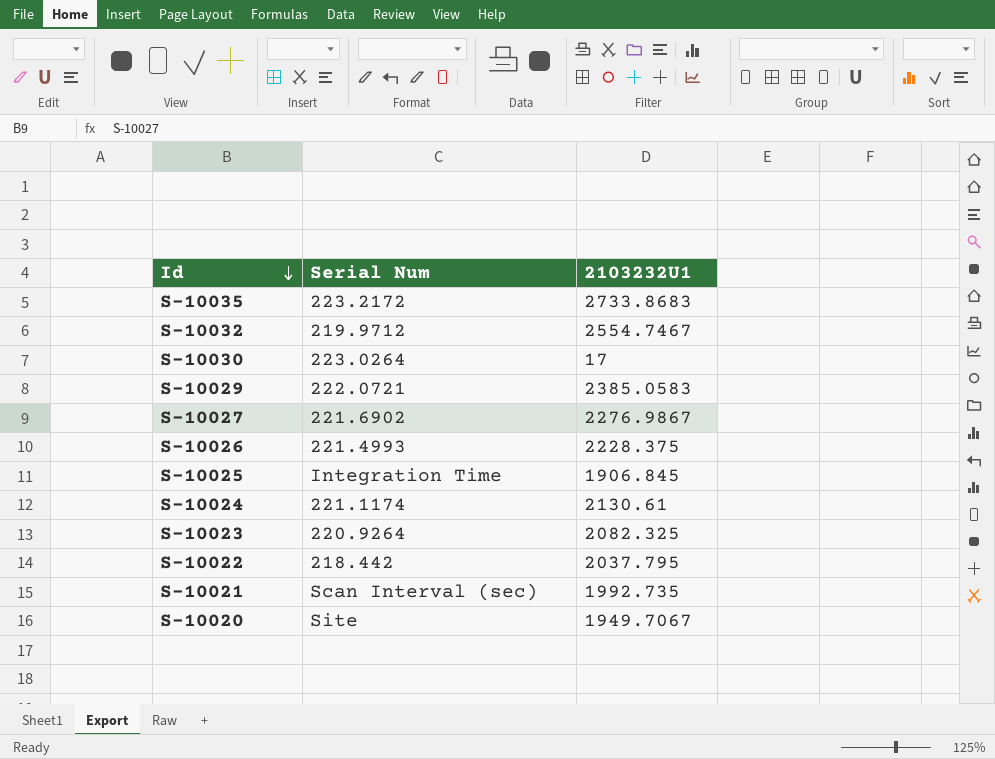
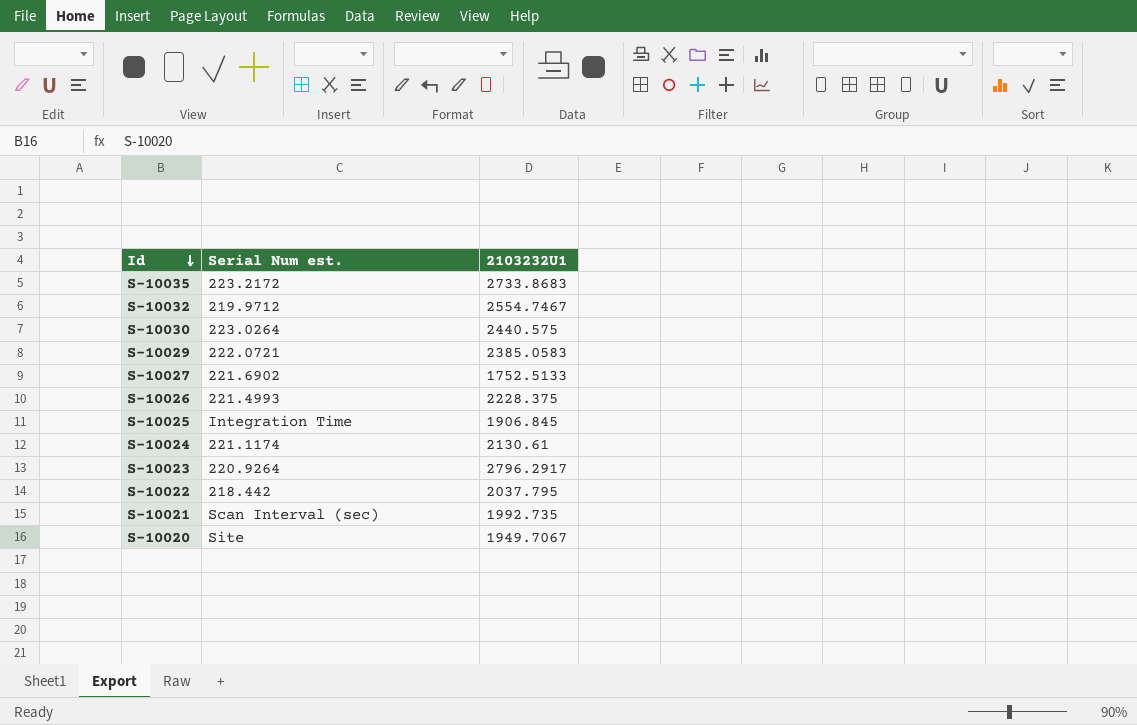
column name: Serial Num -> Serial Num est.
S-10030 | 2103232U1: 17 -> 2440.575
S-10027 | 2103232U1: 2276.9867 -> 1752.5133
S-10023 | 2103232U1: 2082.325 -> 2796.2917

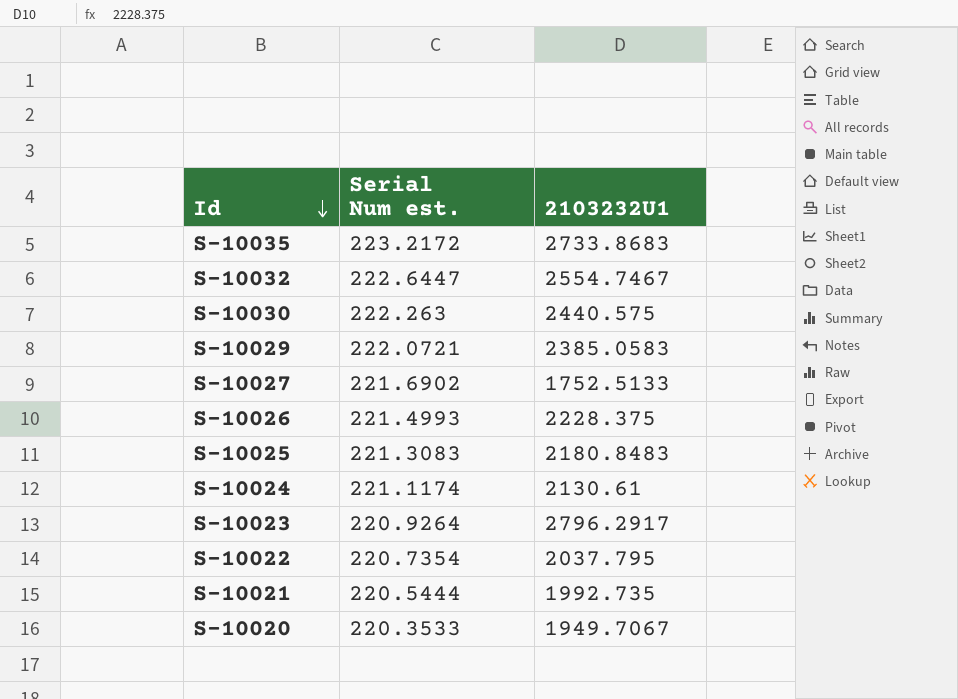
S-10032 | Serial Num est.: 219.9712 -> 222.6447
S-10030 | Serial Num est.: 223.0264 -> 222.263
S-10025 | Serial Num est.: Integration Time -> 221.3083
S-10025 | 2103232U1: 1906.845 -> 2180.8483
S-10022 | Serial Num est.: 218.442 -> 220.7354
S-10021 | Serial Num est.: Scan Interval (sec) -> 220.5444
S-10020 | Serial Num est.: Site -> 220.3533

